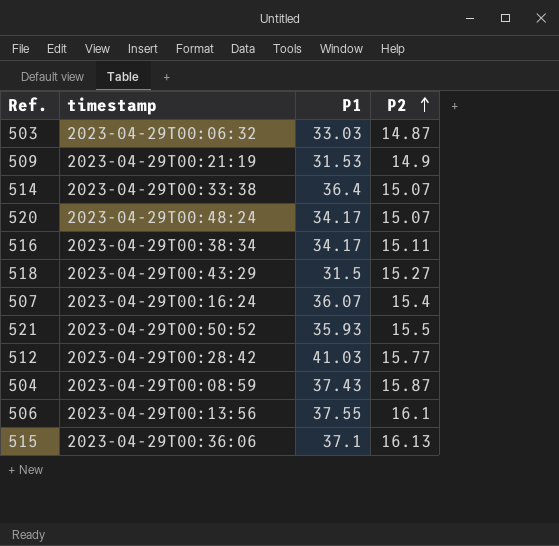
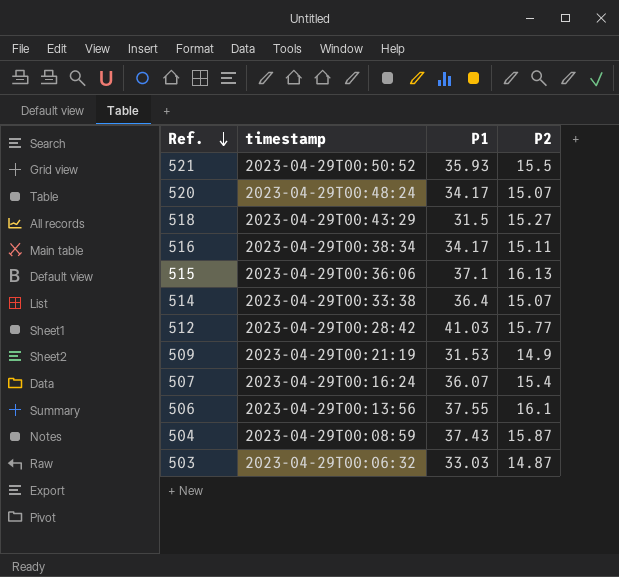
row order: P2 ascending -> Ref. descending

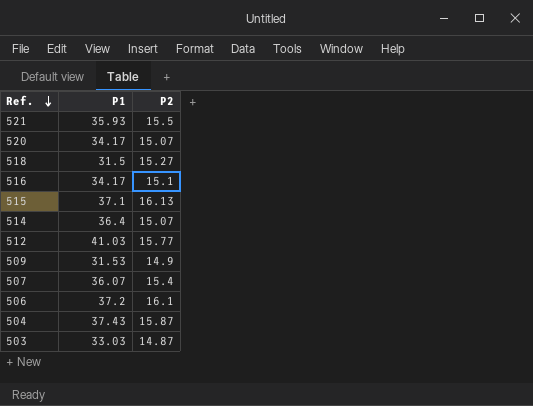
column timestamp | position: 2 -> none
516 | P2: 15.11 -> 15.1
506 | P1: 37.55 -> 37.2

